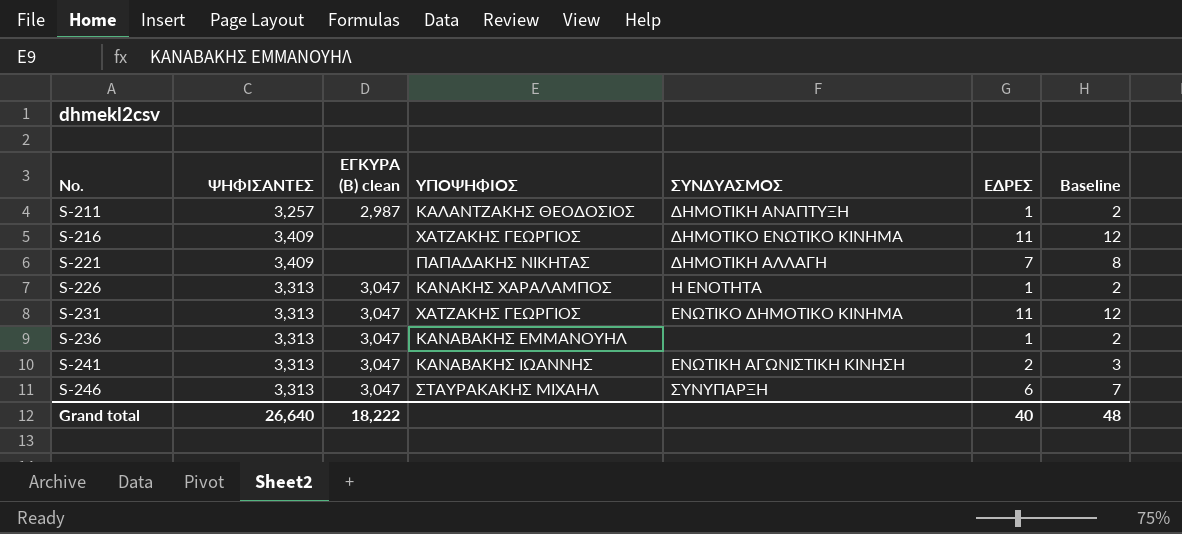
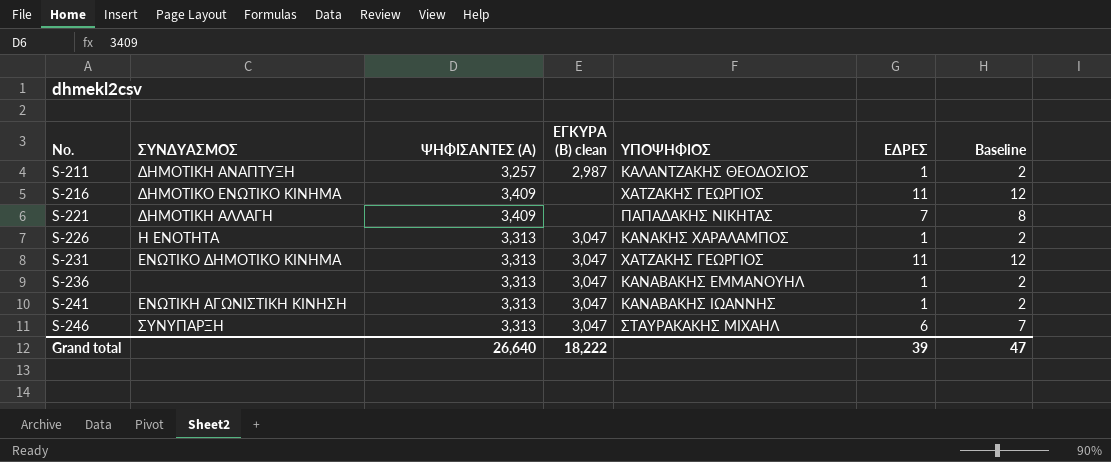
column ΣΥΝΔΥΑΣΜΟΣ | position: 5 -> 2
column name: ΨΗΦΙΣΑΝΤΕΣ -> ΨΗΦΙΣΑΝΤΕΣ (Α)
S-241 | ΕΔΡΕΣ: 2 -> 1
S-241 | Baseline: 3 -> 2
Grand total | ΕΔΡΕΣ: 40 -> 39
Grand total | Baseline: 48 -> 47

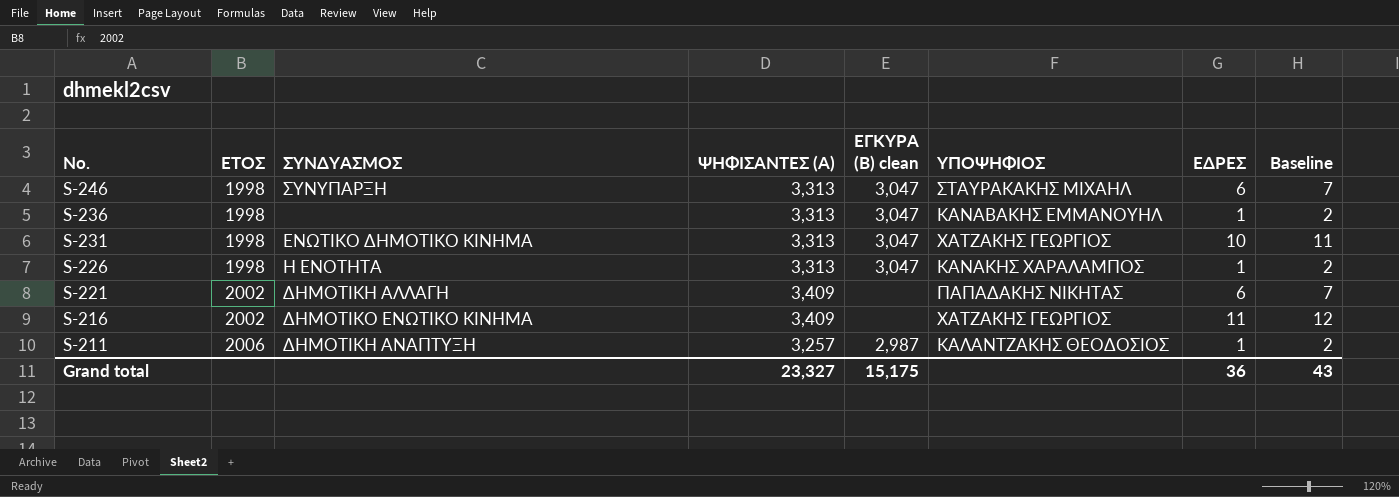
row order: No. ascending -> No. descending
column ΕΤΟΣ | position: none -> 2
row S-241: ΕΝΩΤΙΚΗ ΑΓΩΝΙΣΤΙΚΗ ΚΙΝΗΣΗ | 3,313 | 3,047 | ΚΑΝΑΒΑΚΗΣ ΙΩΑΝΝΗΣ | 1 | 2 -> none
S-231 | ΕΔΡΕΣ: 11 -> 10
S-231 | Baseline: 12 -> 11
S-221 | ΕΔΡΕΣ: 7 -> 6
S-221 | Baseline: 8 -> 7
Grand total | ΨΗΦΙΣΑΝΤΕΣ (Α): 26,640 -> 23,327
Grand total | ΕΓΚΥΡΑ (Β) clean: 18,222 -> 15,175
Grand total | ΕΔΡΕΣ: 39 -> 36
Grand total | Baseline: 47 -> 43

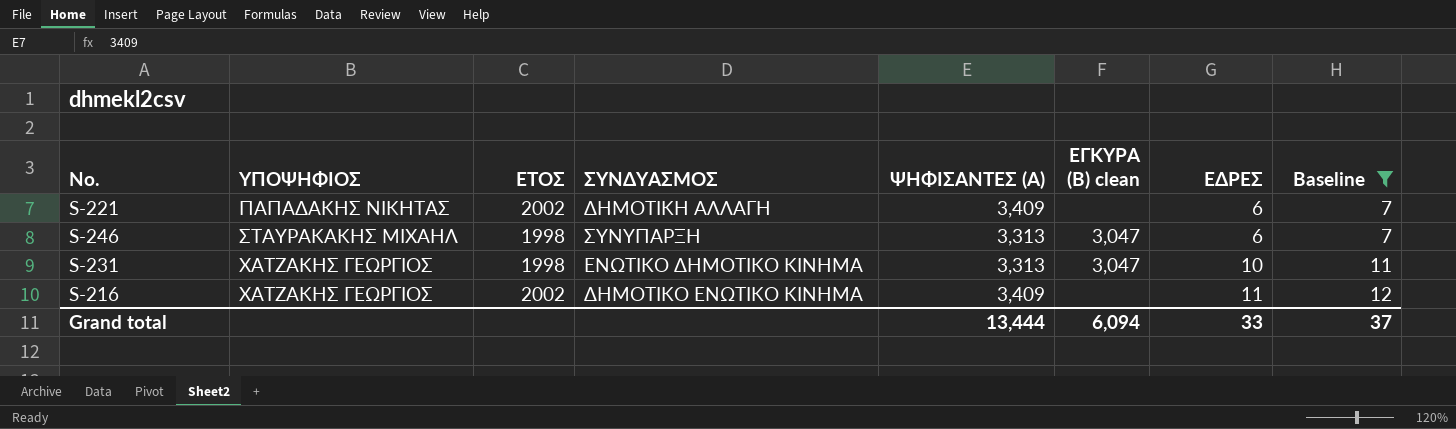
filter: none -> Baseline != 2
row order: No. descending -> ΥΠΟΨΗΦΙΟΣ ascending
column ΥΠΟΨΗΦΙΟΣ | position: 6 -> 2
Grand total | ΨΗΦΙΣΑΝΤΕΣ (Α): 23,327 -> 13,444
Grand total | ΕΓΚΥΡΑ (Β) clean: 15,175 -> 6,094
Grand total | ΕΔΡΕΣ: 36 -> 33
Grand total | Baseline: 43 -> 37

